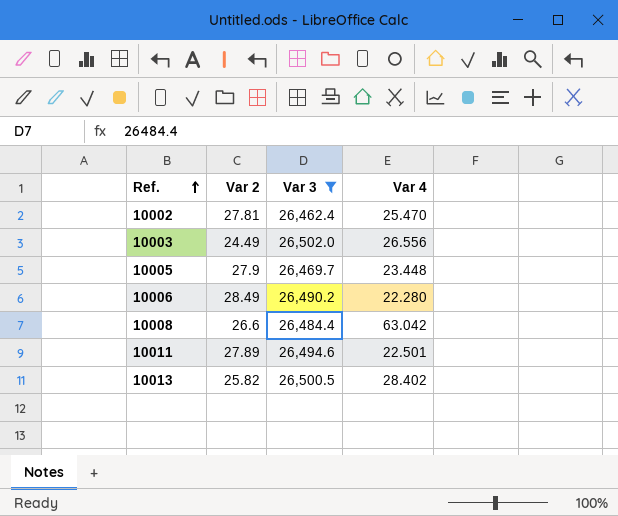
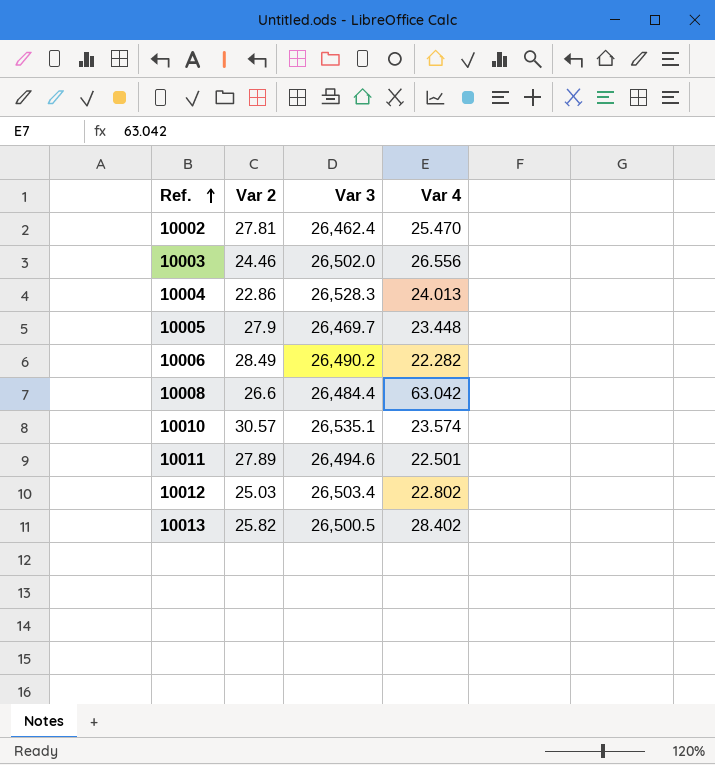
filter: Var 3 <= 26,502.0 -> none
10003 | Var 2: 24.49 -> 24.46
10006 | Var 4: 22.280 -> 22.282

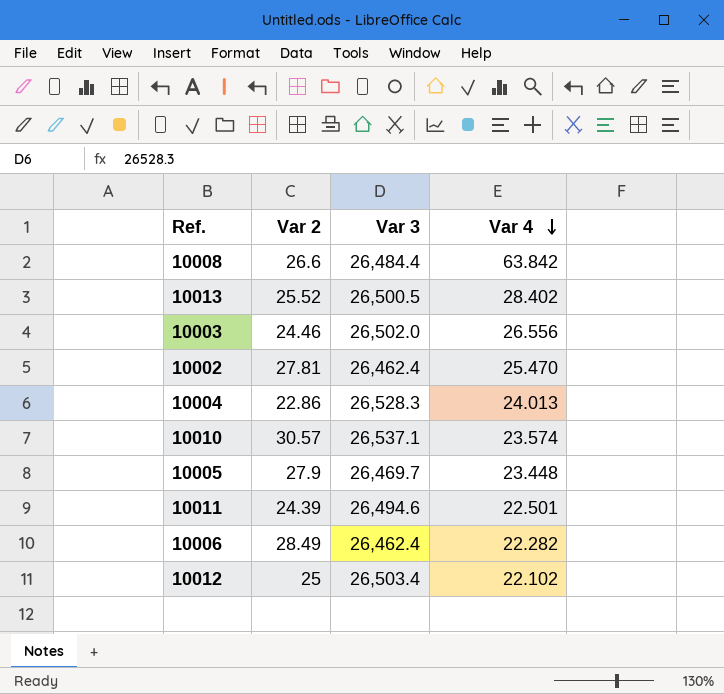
row order: Ref. ascending -> Var 4 descending
10008 | Var 4: 63.042 -> 63.842
10013 | Var 2: 25.82 -> 25.52
10010 | Var 3: 26,535.1 -> 26,537.1
10011 | Var 2: 27.89 -> 24.39
10006 | Var 3: 26,490.2 -> 26,462.4
10012 | Var 2: 25.03 -> 25
10012 | Var 4: 22.802 -> 22.102

